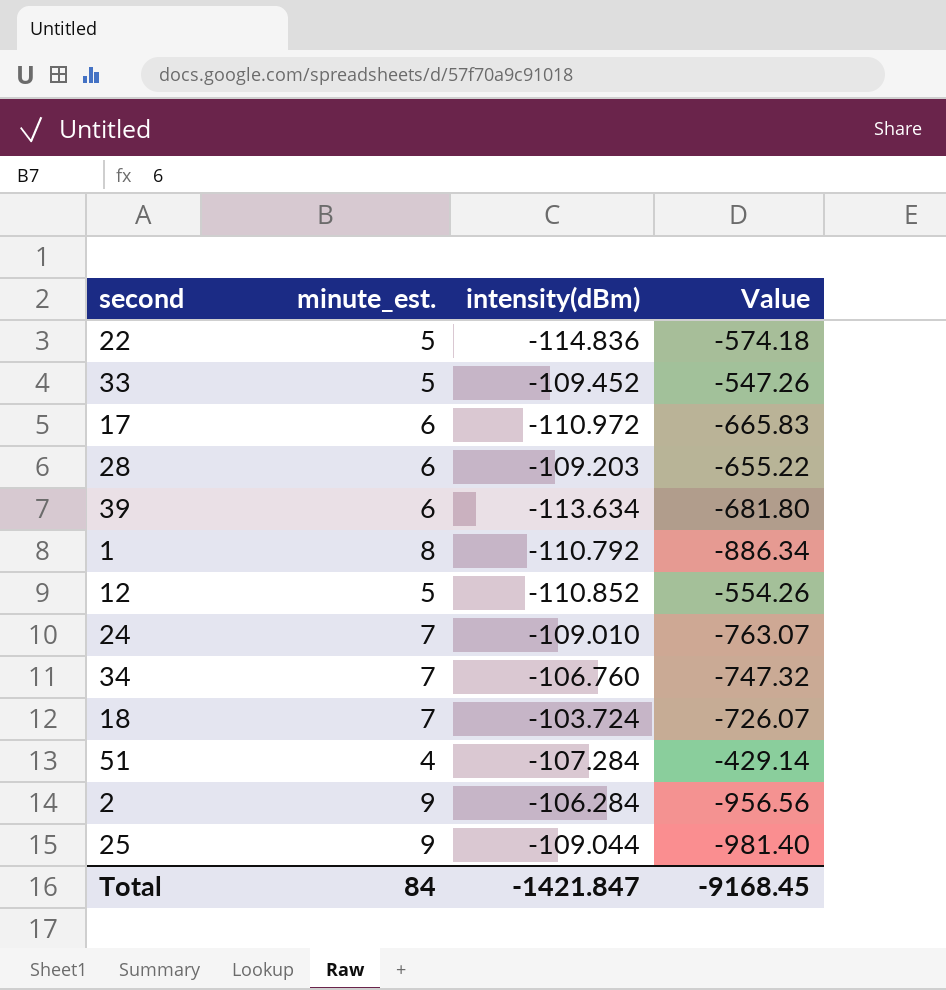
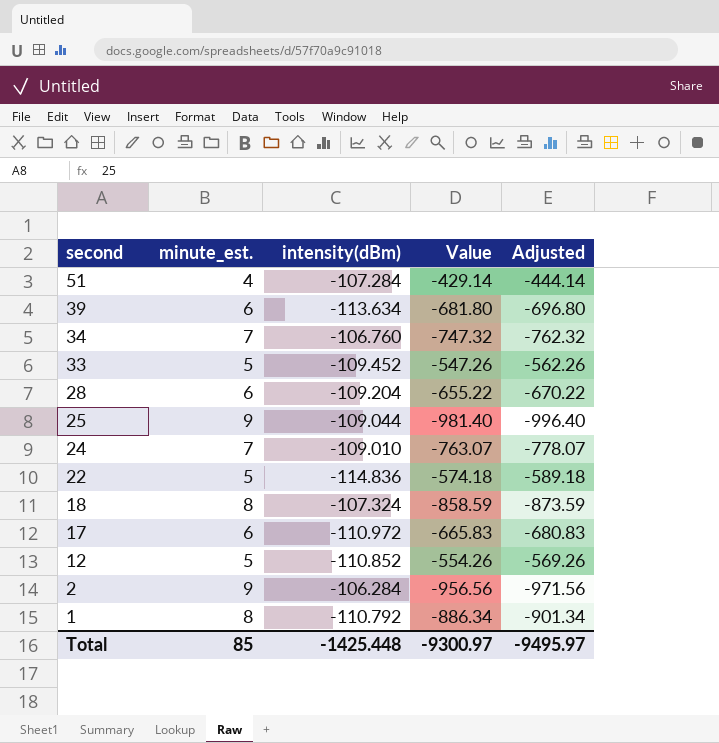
row order: none -> second descending
column Adjusted | formula: none -> [Value] - 15
28 | intensity(dBm): -109.203 -> -109.204
18 | minute_est.: 7 -> 8
18 | intensity(dBm): -103.724 -> -107.324
18 | Value: -726.07 -> -858.59
Total | minute_est.: 84 -> 85
Total | intensity(dBm): -1421.847 -> -1425.448
Total | Value: -9168.45 -> -9300.97

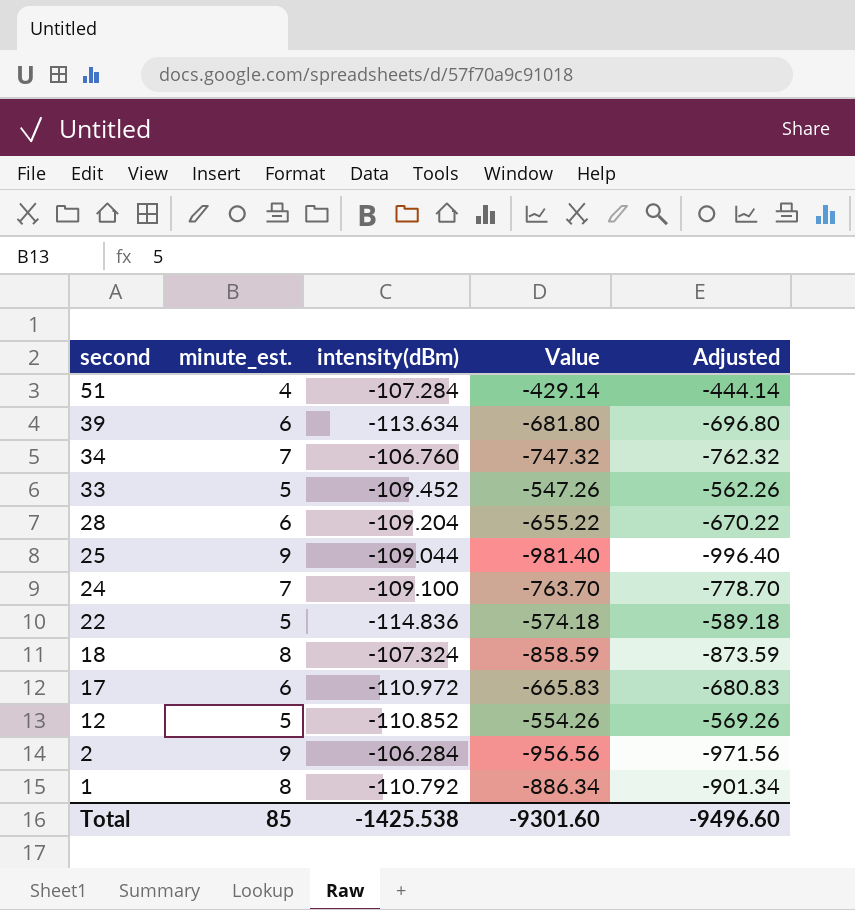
24 | intensity(dBm): -109.010 -> -109.100
24 | Value: -763.07 -> -763.70
24 | Adjusted: -778.07 -> -778.70
Total | intensity(dBm): -1425.448 -> -1425.538
Total | Value: -9300.97 -> -9301.60
Total | Adjusted: -9495.97 -> -9496.60

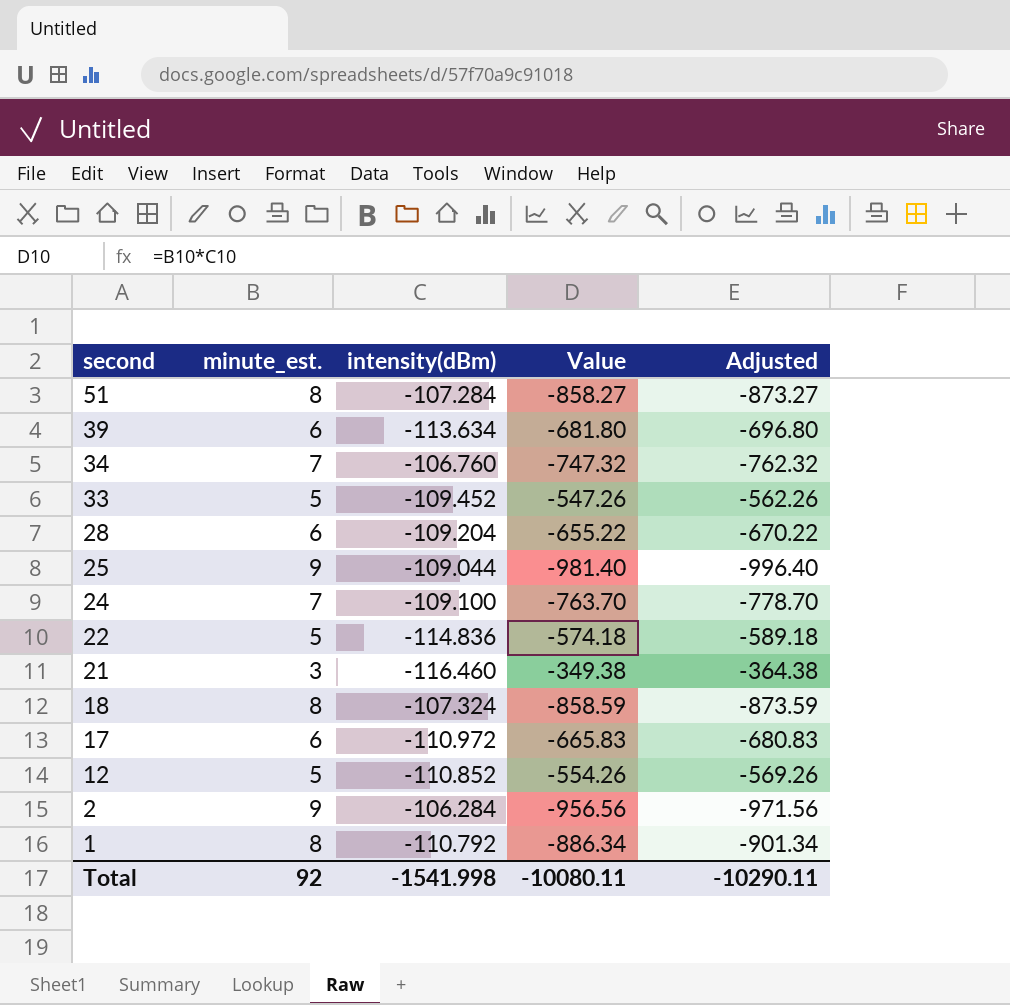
51 | minute_est.: 4 -> 8
51 | Value: -429.14 -> -858.27
51 | Adjusted: -444.14 -> -873.27
row 21: none -> 3 | -116.460 | -349.38 | -364.38
Total | minute_est.: 85 -> 92
Total | intensity(dBm): -1425.538 -> -1541.998
Total | Value: -9301.60 -> -10080.11
Total | Adjusted: -9496.60 -> -10290.11

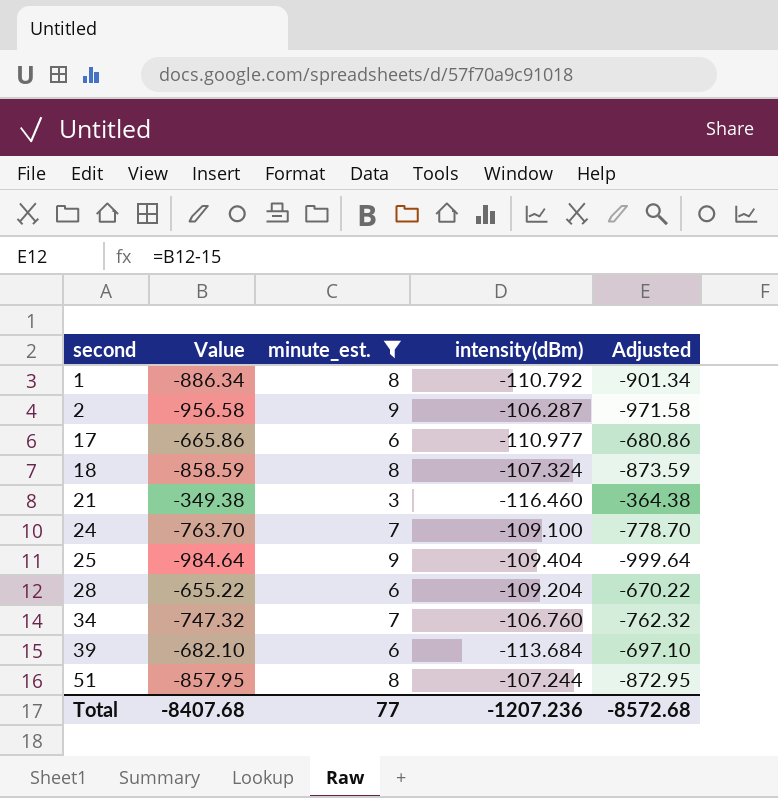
filter: none -> minute_est. != 5
row order: second descending -> second ascending
column Value | position: 4 -> 2
2 | Value: -956.56 -> -956.58
2 | intensity(dBm): -106.284 -> -106.287
2 | Adjusted: -971.56 -> -971.58
17 | Value: -665.83 -> -665.86
17 | intensity(dBm): -110.972 -> -110.977
17 | Adjusted: -680.83 -> -680.86
25 | Value: -981.40 -> -984.64
25 | intensity(dBm): -109.044 -> -109.404
25 | Adjusted: -996.40 -> -999.64
39 | Value: -681.80 -> -682.10
39 | intensity(dBm): -113.634 -> -113.684
39 | Adjusted: -696.80 -> -697.10
51 | Value: -858.27 -> -857.95
51 | intensity(dBm): -107.284 -> -107.244
51 | Adjusted: -873.27 -> -872.95
Total | Value: -10080.11 -> -8407.68
Total | minute_est.: 92 -> 77
Total | intensity(dBm): -1541.998 -> -1207.236
Total | Adjusted: -10290.11 -> -8572.68

